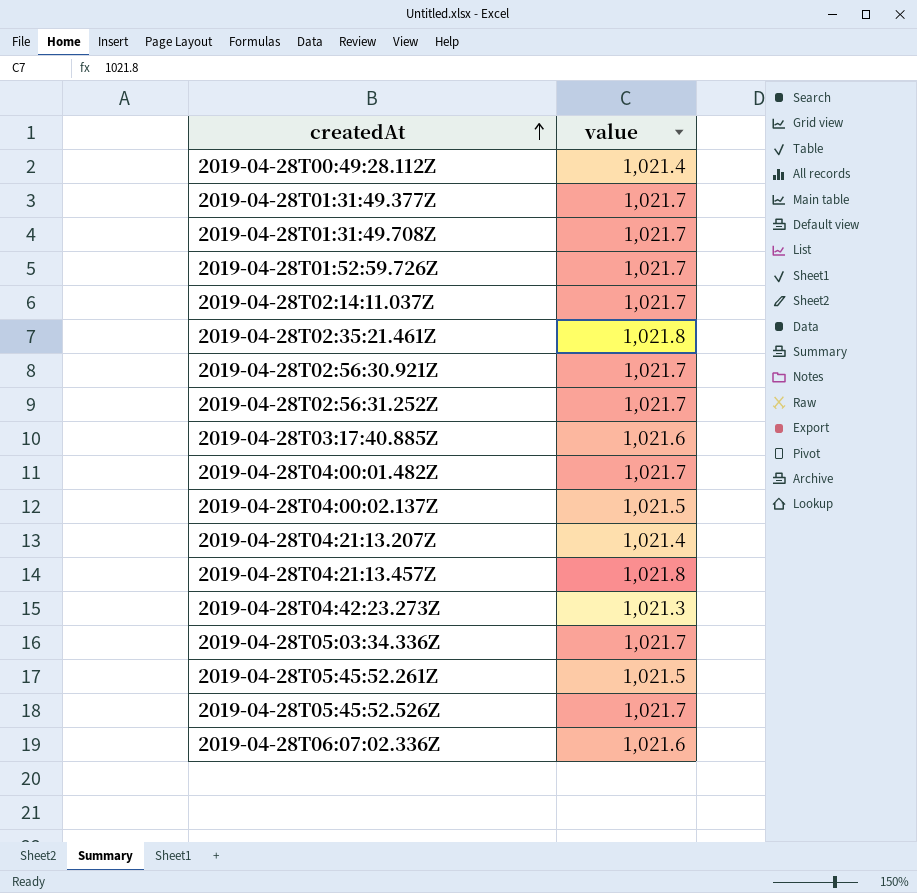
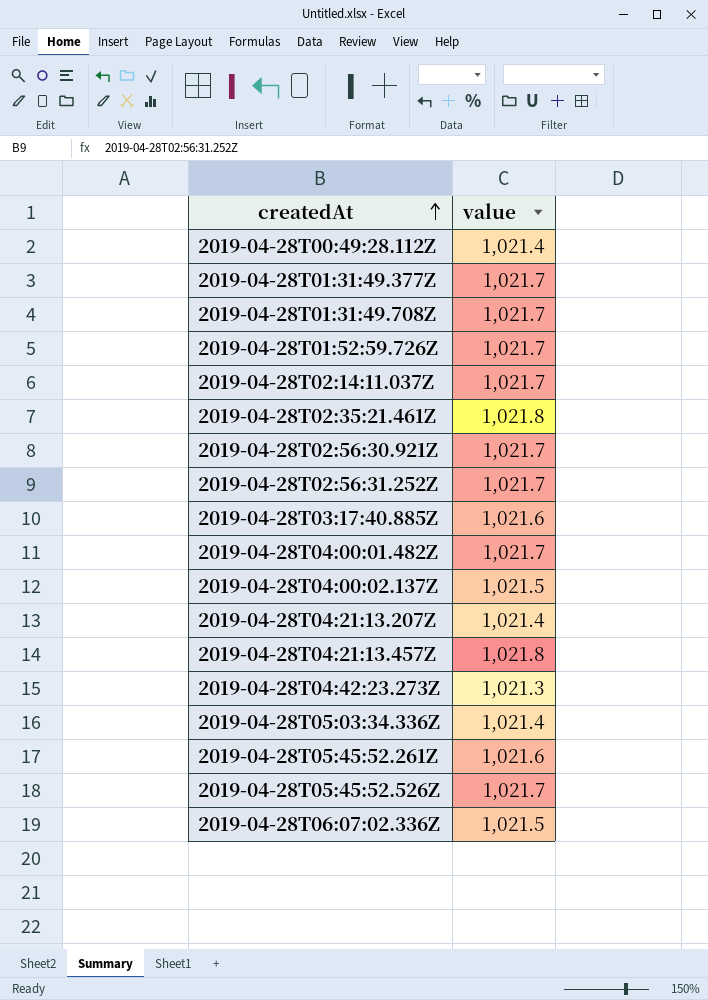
2019-04-28T05:03:34.336Z | value: 1,021.7 -> 1,021.4
2019-04-28T05:45:52.261Z | value: 1,021.5 -> 1,021.6
2019-04-28T06:07:02.336Z | value: 1,021.6 -> 1,021.5

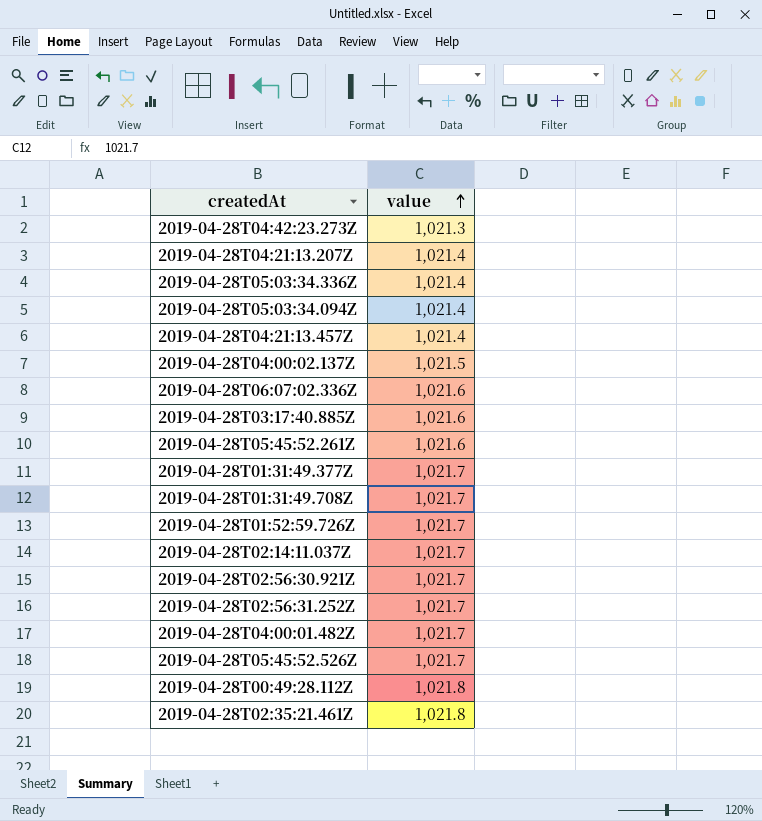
row order: createdAt ascending -> value ascending
row 2019-04-28T05:03:34.094Z: none -> 1,021.4
2019-04-28T04:21:13.457Z | value: 1,021.8 -> 1,021.4
2019-04-28T06:07:02.336Z | value: 1,021.5 -> 1,021.6
2019-04-28T00:49:28.112Z | value: 1,021.4 -> 1,021.8

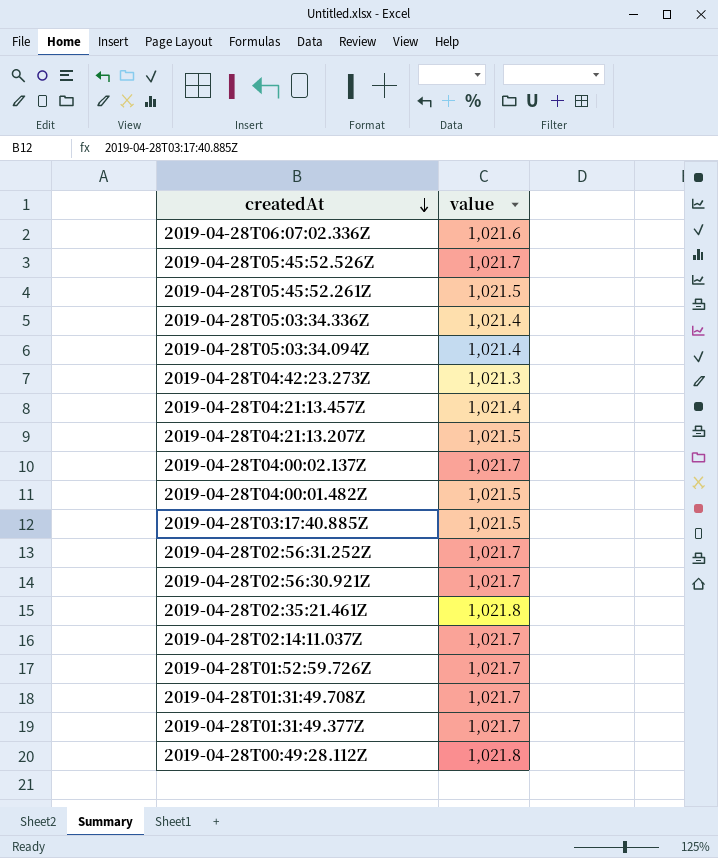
row order: value ascending -> createdAt descending
2019-04-28T05:45:52.261Z | value: 1,021.6 -> 1,021.5
2019-04-28T04:21:13.207Z | value: 1,021.4 -> 1,021.5
2019-04-28T04:00:02.137Z | value: 1,021.5 -> 1,021.7
2019-04-28T04:00:01.482Z | value: 1,021.7 -> 1,021.5
2019-04-28T03:17:40.885Z | value: 1,021.6 -> 1,021.5

